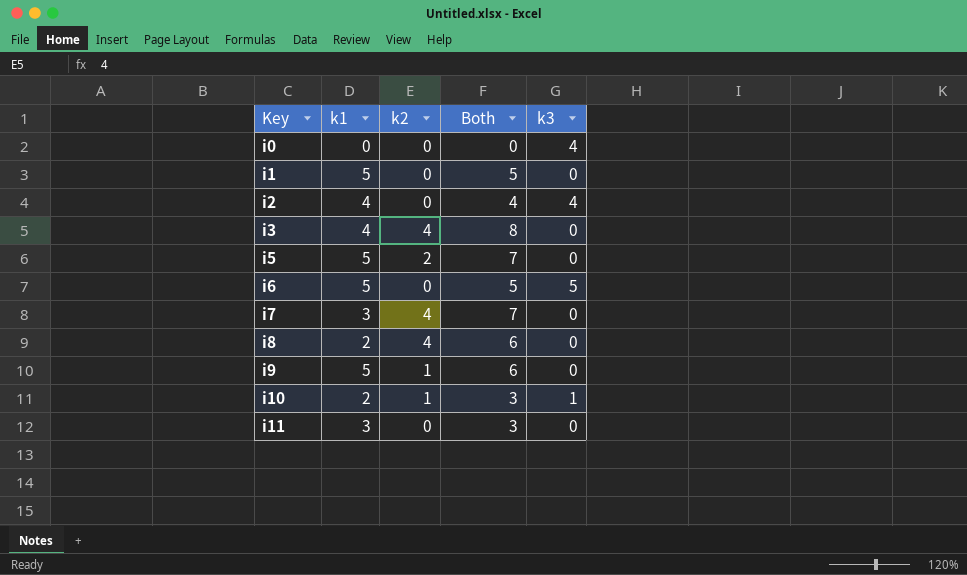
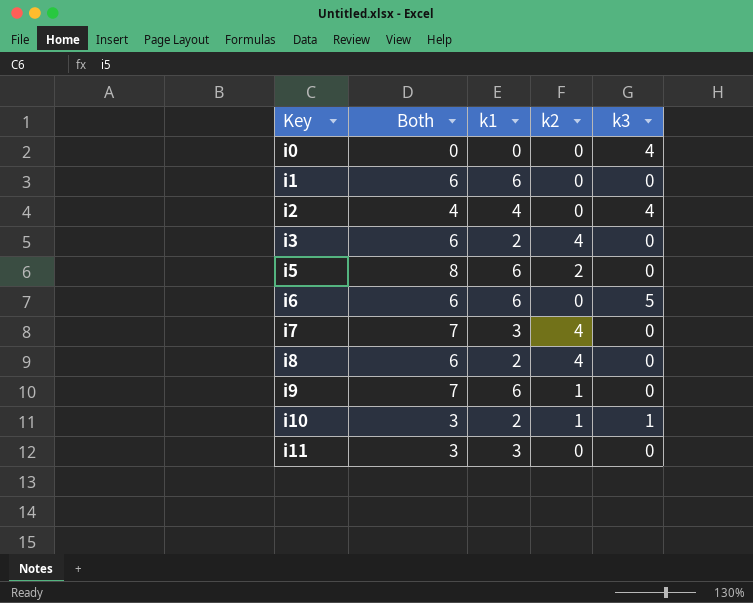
column Both | position: 4 -> 2
i1 | Both: 5 -> 6
i1 | k1: 5 -> 6
i3 | Both: 8 -> 6
i3 | k1: 4 -> 2
i5 | Both: 7 -> 8
i5 | k1: 5 -> 6
i6 | Both: 5 -> 6
i6 | k1: 5 -> 6
i9 | Both: 6 -> 7
i9 | k1: 5 -> 6

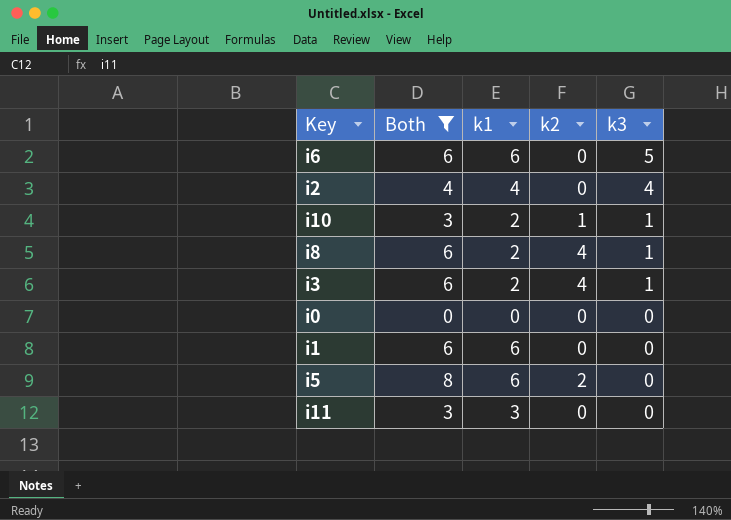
filter: none -> Both != 7
row order: Key ascending -> k3 descending
i8 | k3: 0 -> 1
i3 | k3: 0 -> 1
i0 | k3: 4 -> 0

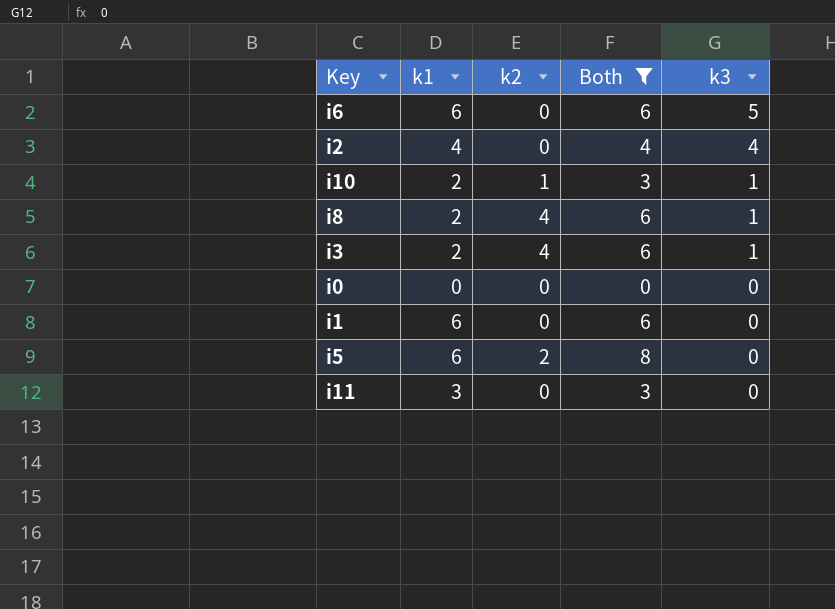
column Both | position: 2 -> 4

